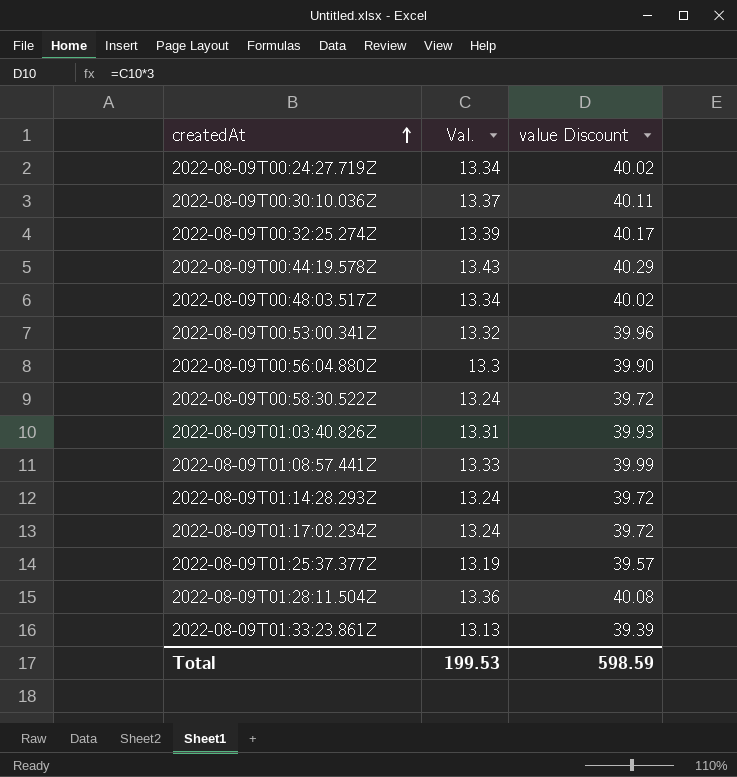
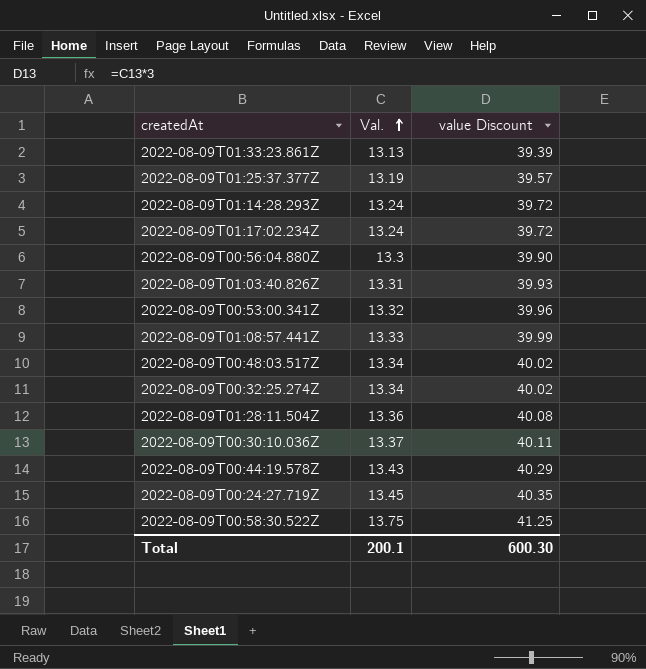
row order: createdAt ascending -> Val. ascending
2022-08-09T00:32:25.274Z | Val.: 13.39 -> 13.34
2022-08-09T00:32:25.274Z | value Discount: 40.17 -> 40.02
2022-08-09T00:24:27.719Z | Val.: 13.34 -> 13.45
2022-08-09T00:24:27.719Z | value Discount: 40.02 -> 40.35
2022-08-09T00:58:30.522Z | Val.: 13.24 -> 13.75
2022-08-09T00:58:30.522Z | value Discount: 39.72 -> 41.25
Total | Val.: 199.53 -> 200.1
Total | value Discount: 598.59 -> 600.30

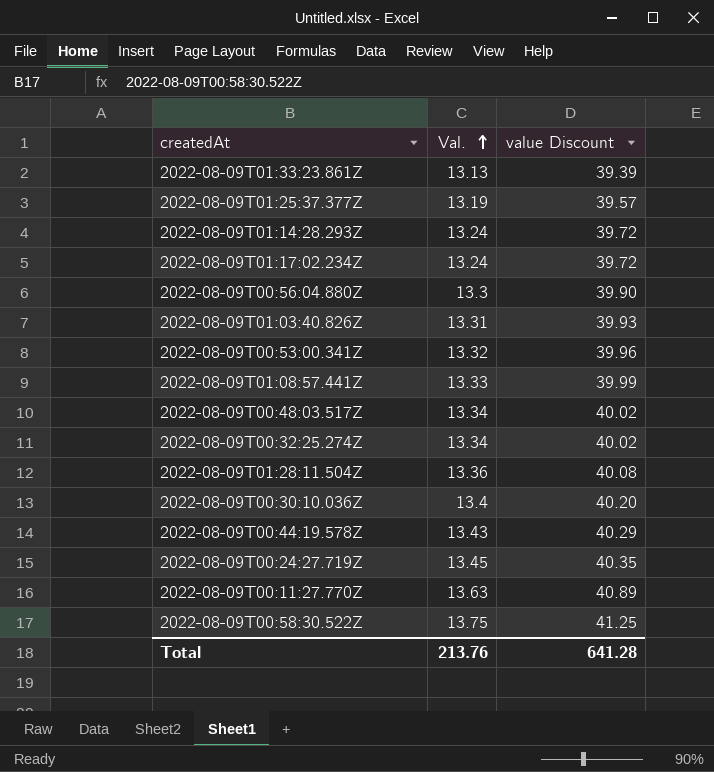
2022-08-09T00:30:10.036Z | Val.: 13.37 -> 13.4
2022-08-09T00:30:10.036Z | value Discount: 40.11 -> 40.20
row 2022-08-09T00:11:27.770Z: none -> 13.63 | 40.89
Total | Val.: 200.1 -> 213.76
Total | value Discount: 600.30 -> 641.28

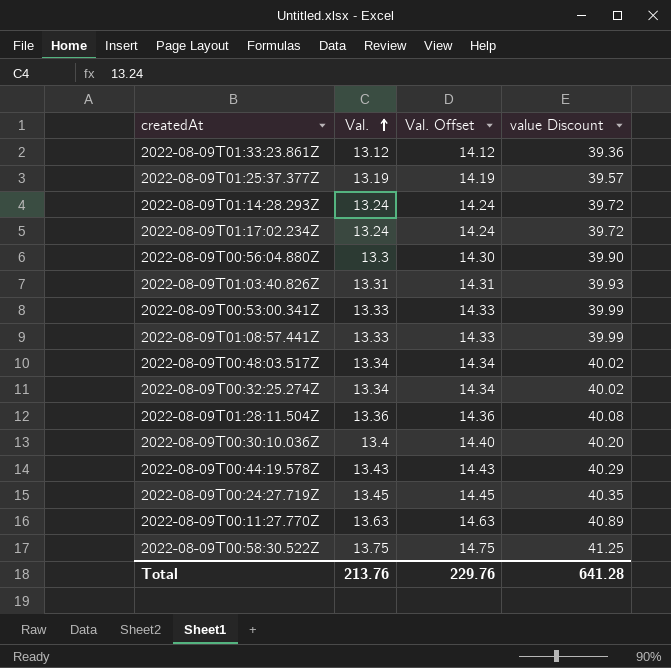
column Val. Offset | formula: none -> [Val.] + 1
2022-08-09T01:33:23.861Z | Val.: 13.13 -> 13.12
2022-08-09T01:33:23.861Z | value Discount: 39.39 -> 39.36
2022-08-09T00:53:00.341Z | Val.: 13.32 -> 13.33
2022-08-09T00:53:00.341Z | value Discount: 39.96 -> 39.99

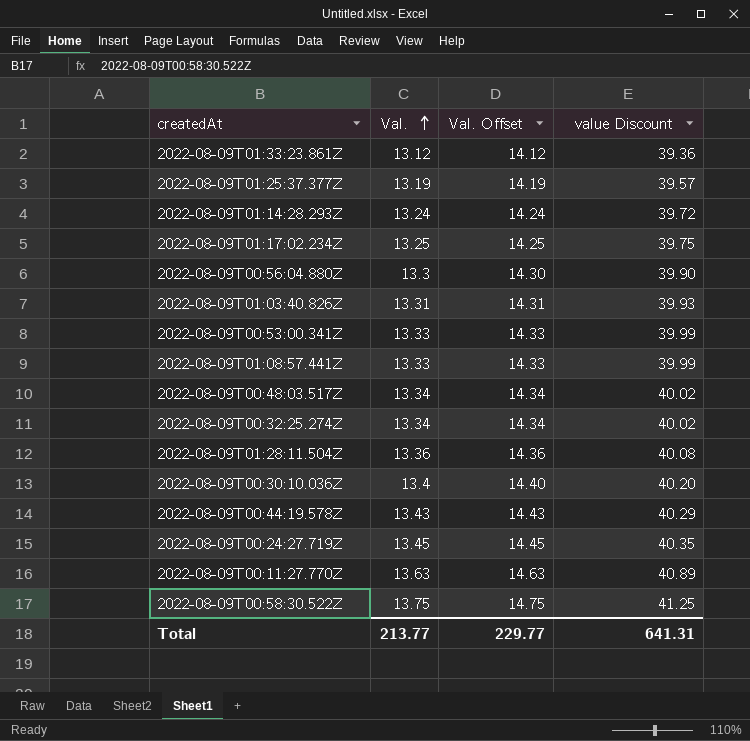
2022-08-09T01:17:02.234Z | Val.: 13.24 -> 13.25
2022-08-09T01:17:02.234Z | Val. Offset: 14.24 -> 14.25
2022-08-09T01:17:02.234Z | value Discount: 39.72 -> 39.75
Total | Val.: 213.76 -> 213.77
Total | Val. Offset: 229.76 -> 229.77
Total | value Discount: 641.28 -> 641.31

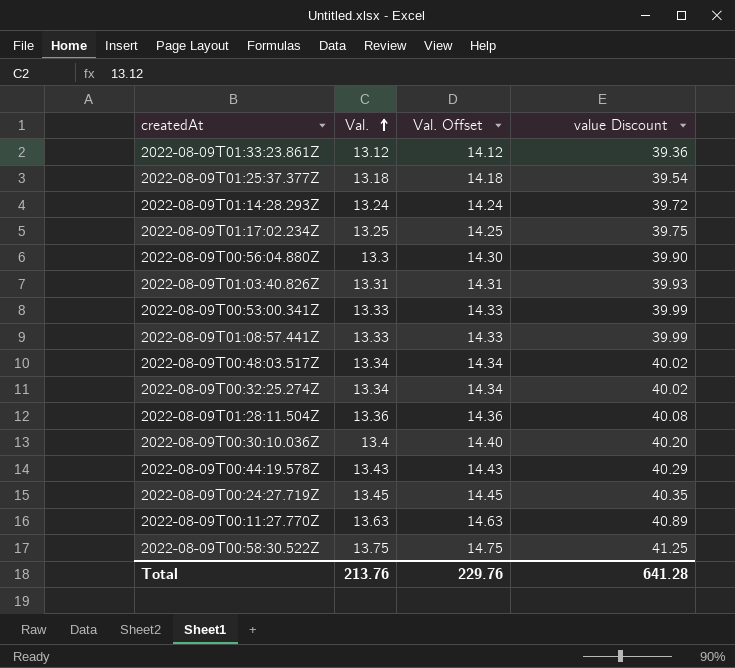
2022-08-09T01:25:37.377Z | Val.: 13.19 -> 13.18
2022-08-09T01:25:37.377Z | Val. Offset: 14.19 -> 14.18
2022-08-09T01:25:37.377Z | value Discount: 39.57 -> 39.54
Total | Val.: 213.77 -> 213.76
Total | Val. Offset: 229.77 -> 229.76
Total | value Discount: 641.31 -> 641.28

